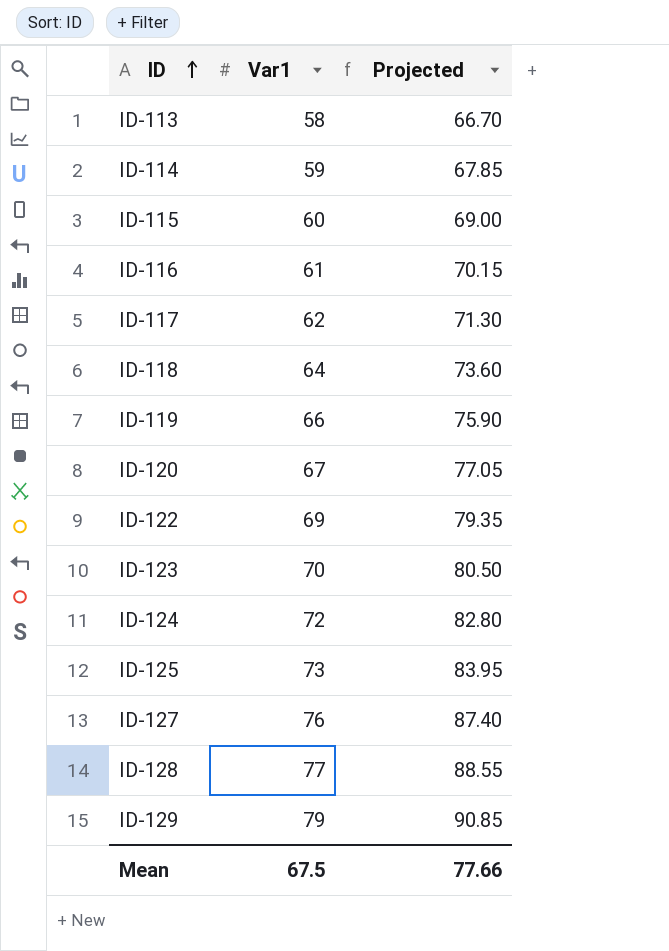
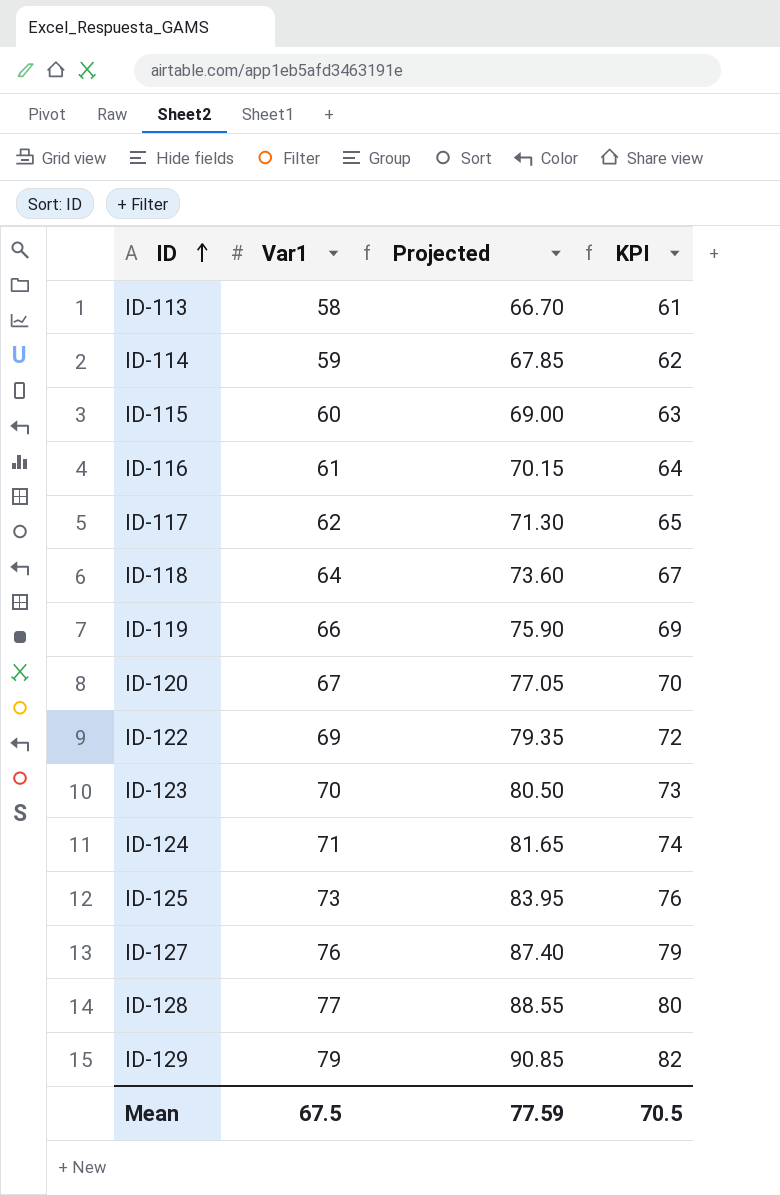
column KPI | formula: none -> [Var1] + 3
ID-124 | Var1: 72 -> 71
ID-124 | Projected: 82.80 -> 81.65
Mean | Projected: 77.66 -> 77.59

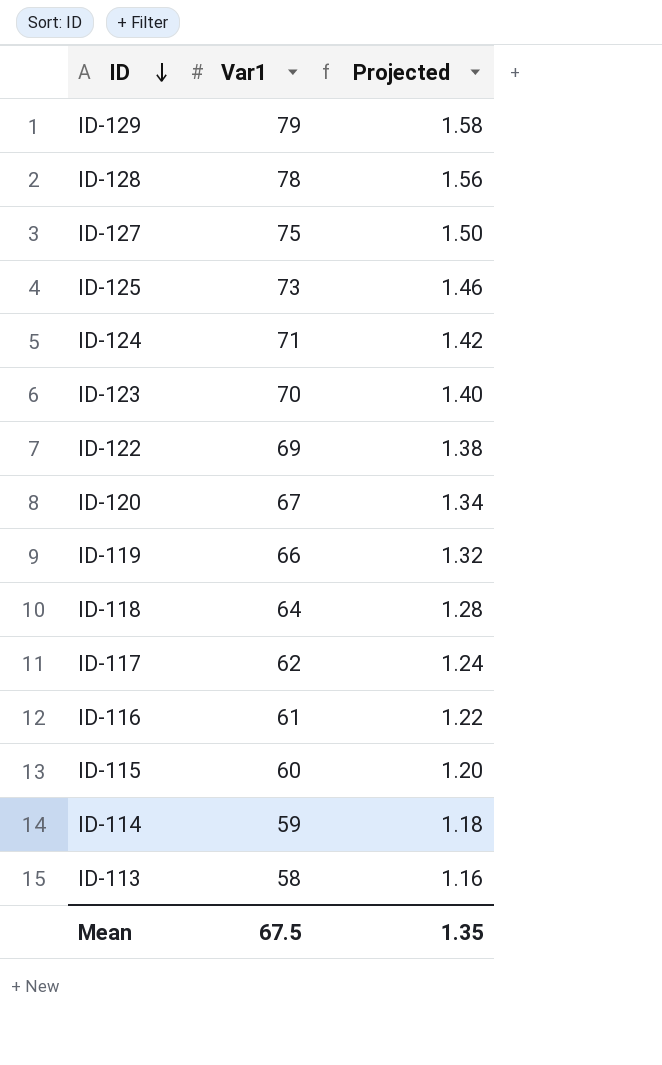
row order: ID ascending -> ID descending
column KPI | formula: [Var1] + 3 -> none
column Projected | formula: [Var1] * 1.15 -> [Var1] * 0.02
ID-128 | Var1: 77 -> 78
ID-127 | Var1: 76 -> 75
Mean | Projected: 77.59 -> 1.35

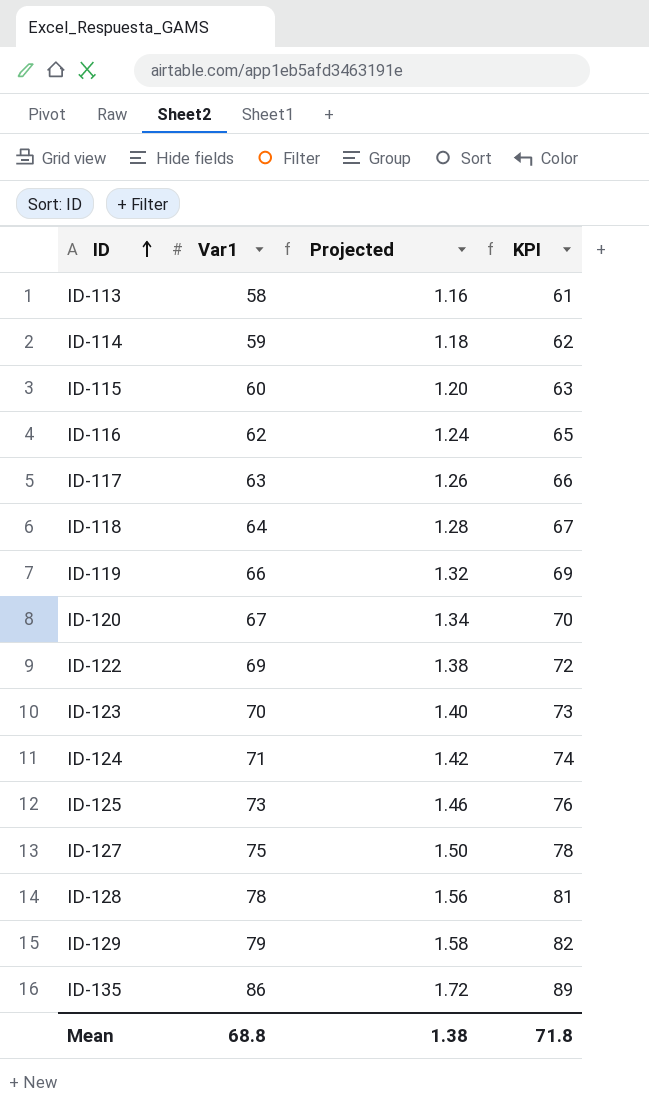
row order: ID descending -> ID ascending
column KPI | formula: none -> [Var1] + 3
ID-116 | Var1: 61 -> 62
ID-116 | Projected: 1.22 -> 1.24
ID-117 | Var1: 62 -> 63
ID-117 | Projected: 1.24 -> 1.26
row ID-135: none -> 86 | 1.72 | 89
Mean | Var1: 67.5 -> 68.8
Mean | Projected: 1.35 -> 1.38

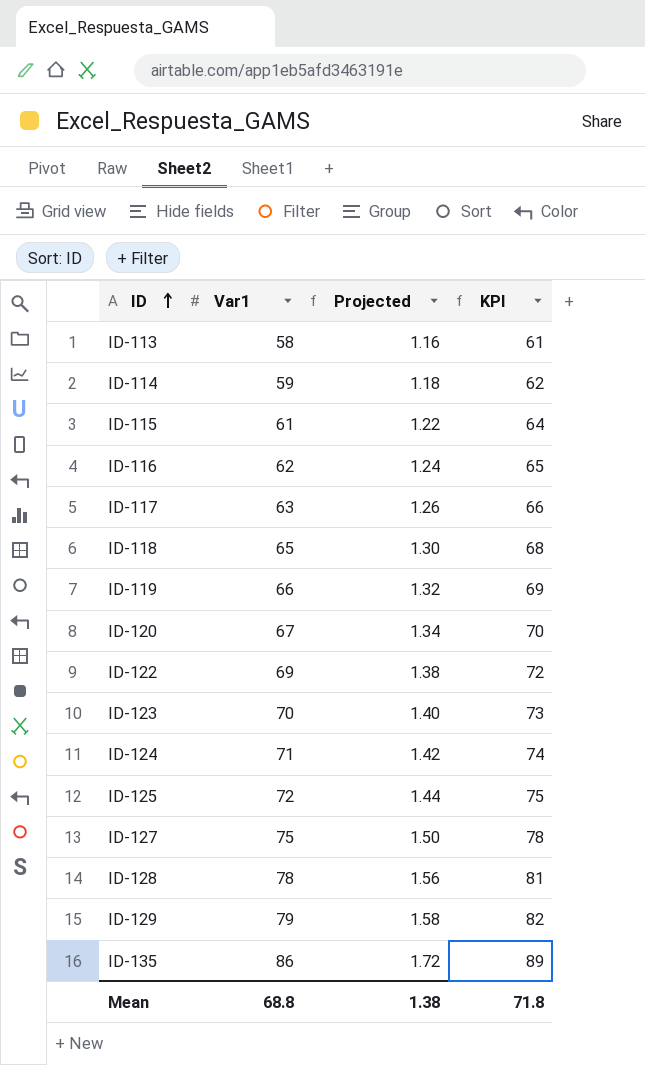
ID-115 | Var1: 60 -> 61
ID-115 | Projected: 1.20 -> 1.22
ID-115 | KPI: 63 -> 64
ID-118 | Var1: 64 -> 65
ID-118 | Projected: 1.28 -> 1.30
ID-118 | KPI: 67 -> 68
ID-125 | Var1: 73 -> 72
ID-125 | Projected: 1.46 -> 1.44
ID-125 | KPI: 76 -> 75

